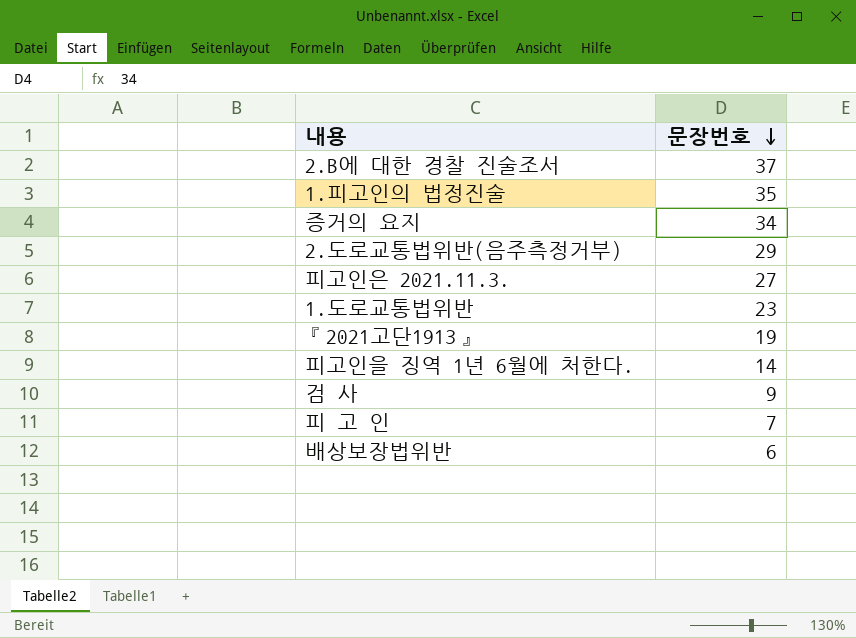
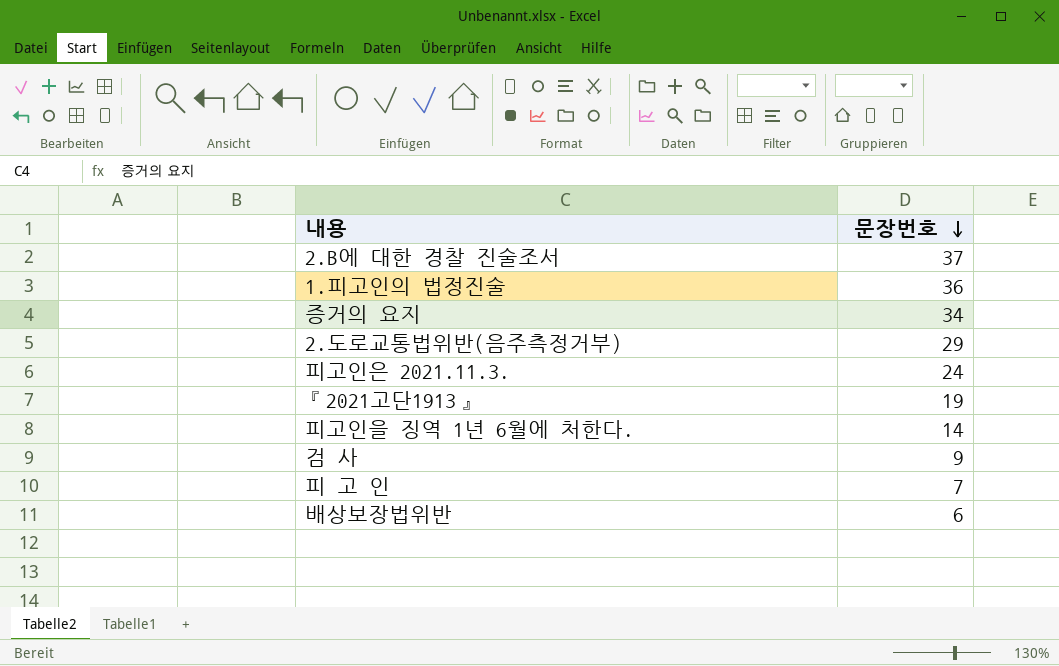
row 1.도로교통법위반: 23 -> none
1.피고인의 법정진술 | 문장번호: 35 -> 36
피고인은 2021.11.3. | 문장번호: 27 -> 24

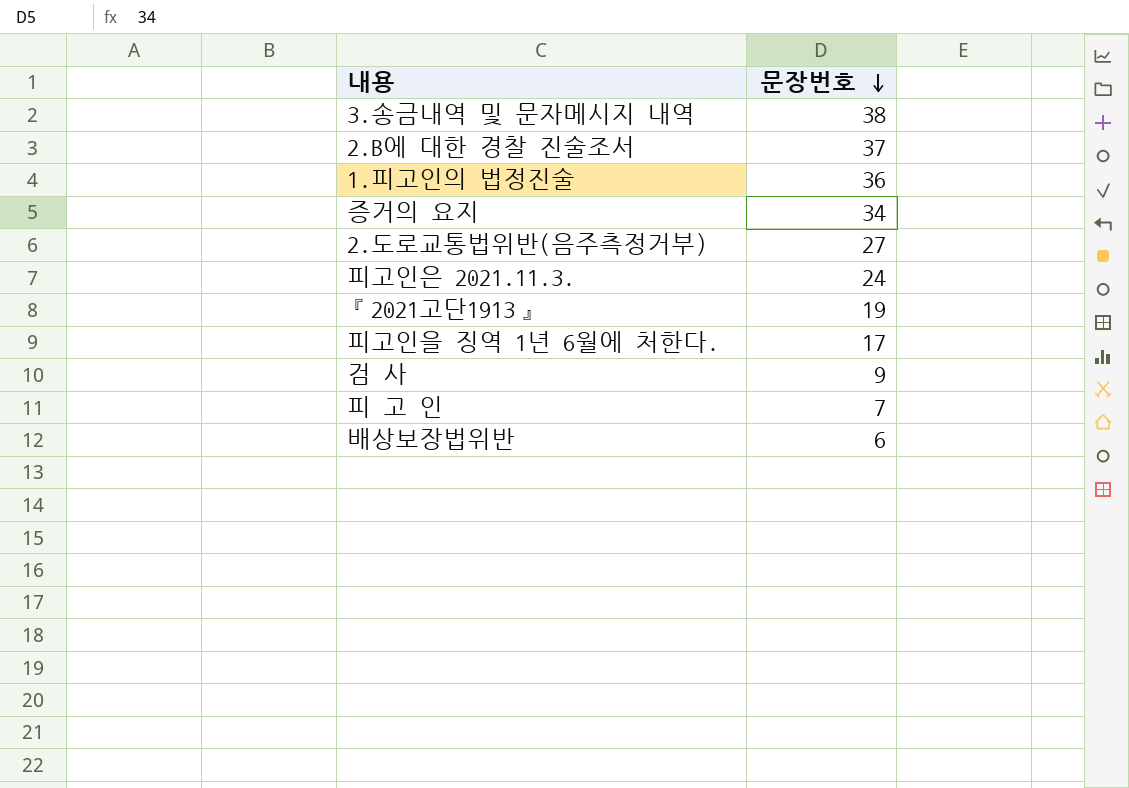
row 3.송금내역 및 문자메시지 내역: none -> 38
2.도로교통법위반(음주측정거부) | 문장번호: 29 -> 27
피고인을 징역 1년 6월에 처한다. | 문장번호: 14 -> 17

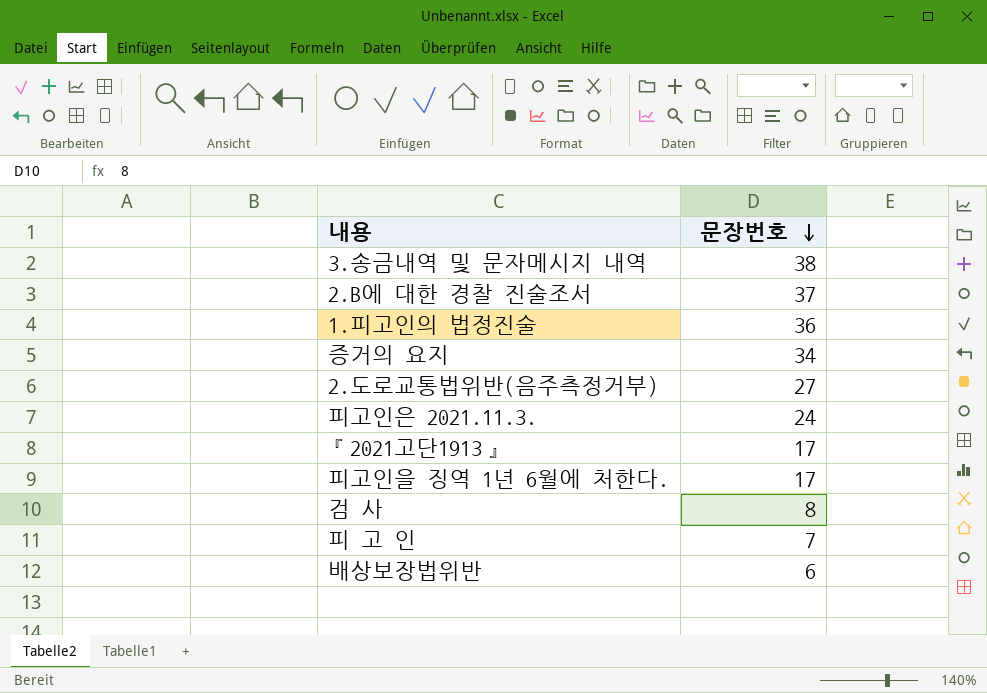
『2021고단1913』 | 문장번호: 19 -> 17
검 사 | 문장번호: 9 -> 8

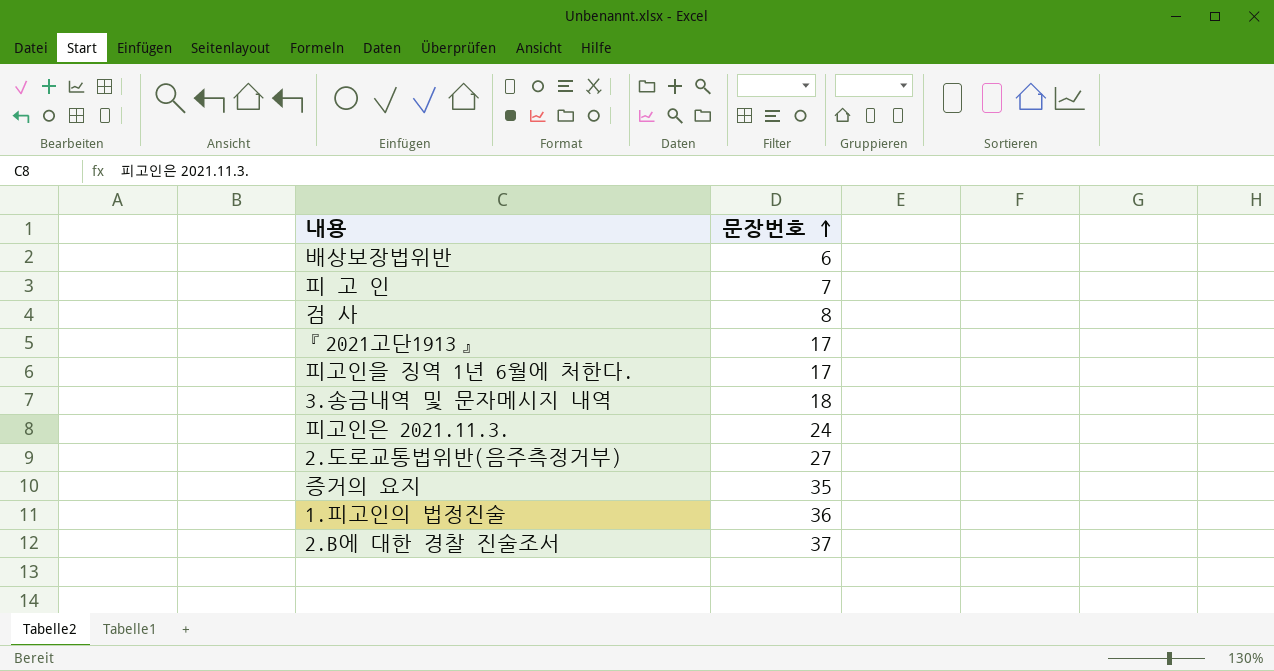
row order: 문장번호 descending -> 문장번호 ascending
3.송금내역 및 문자메시지 내역 | 문장번호: 38 -> 18
증거의 요지 | 문장번호: 34 -> 35

